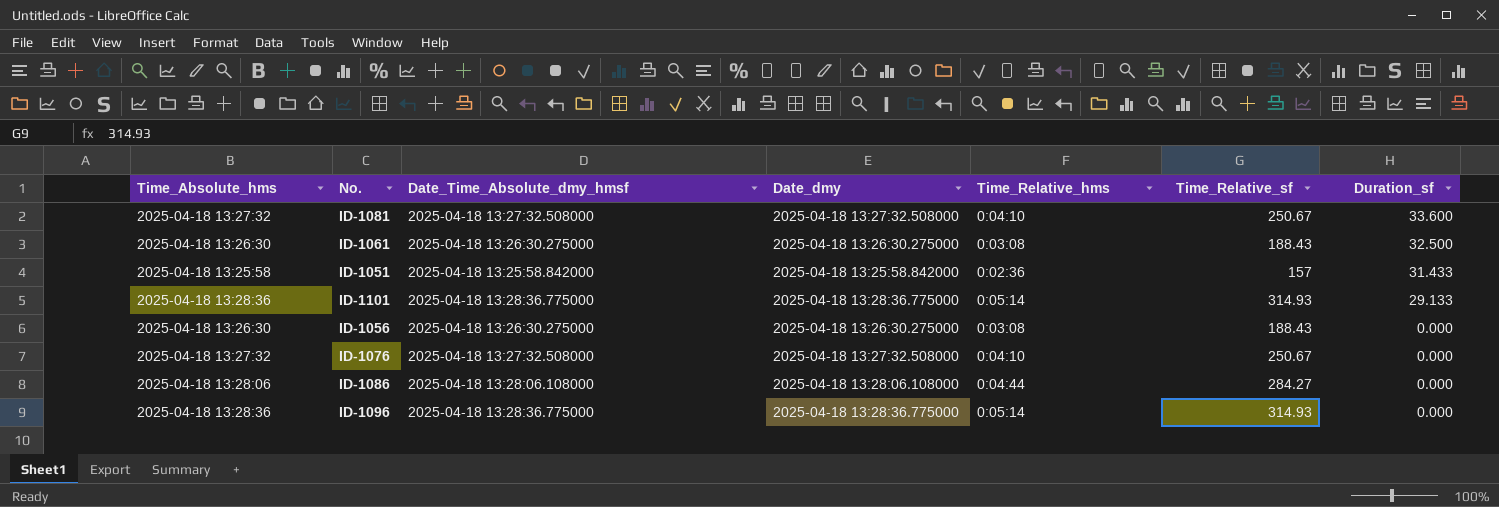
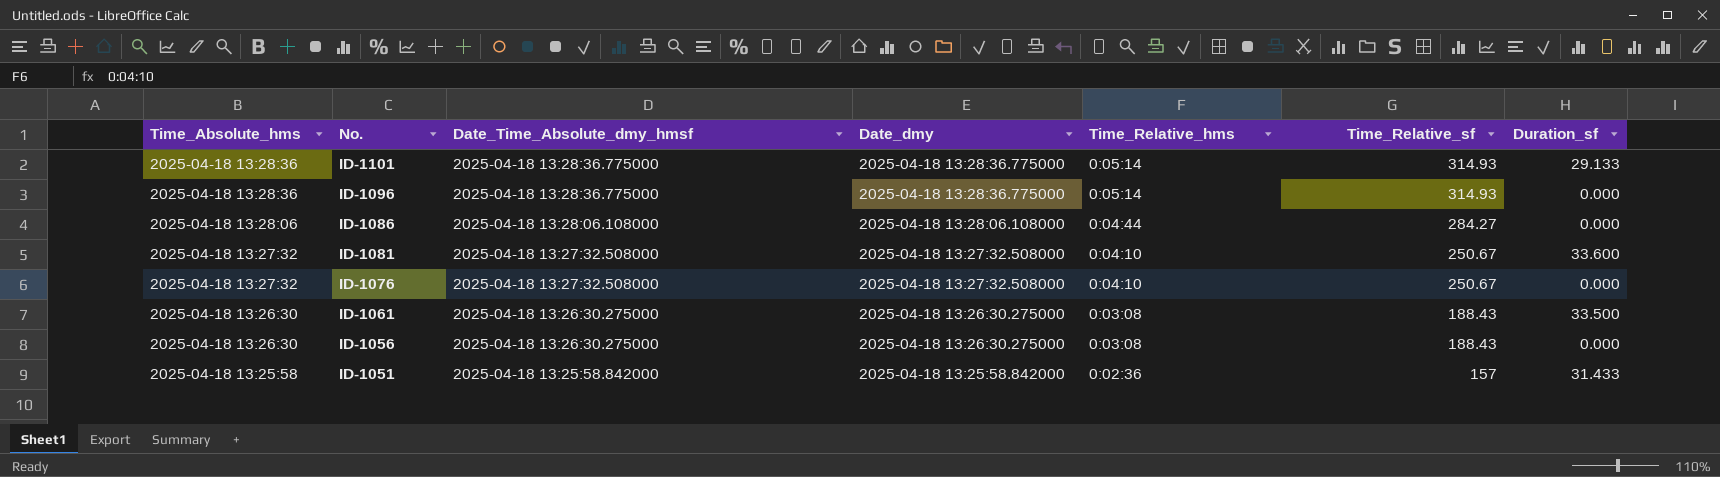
row order: Duration_sf descending -> Time_Absolute_hms descending
ID-1061 | Duration_sf: 32.500 -> 33.500

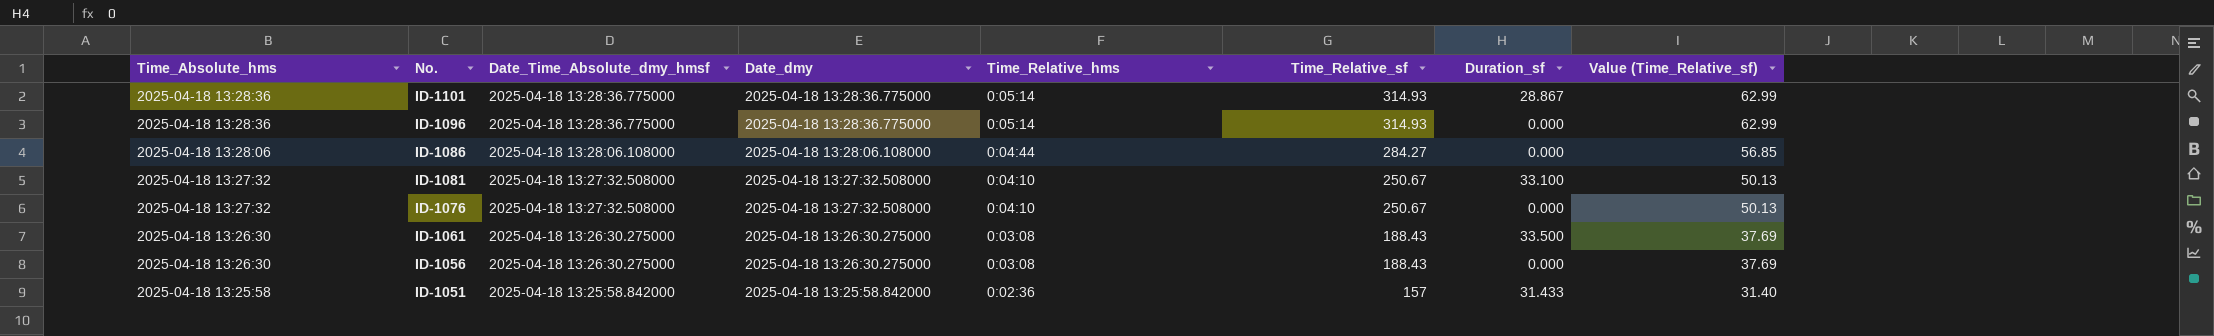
column Value (Time_Relative_sf) | formula: none -> [Time_Relative_sf] * 0.2
ID-1101 | Duration_sf: 29.133 -> 28.867
ID-1081 | Duration_sf: 33.600 -> 33.100

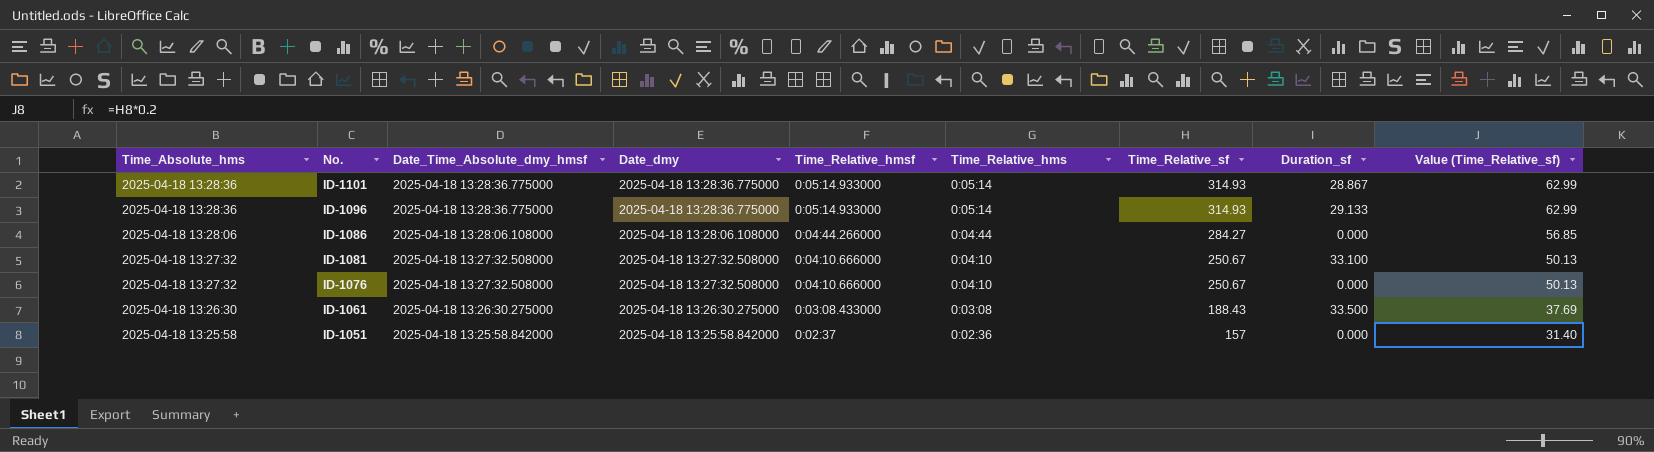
column Time_Relative_hmsf | position: none -> 5
row ID-1056: 2025-04-18 13:26:30 | 2025-04-18 13:26:30.275000 | 2025-04-18 13:26:30.275000 | 0:03:08 | 188.43 | 0.000 | 37.69 -> none
ID-1096 | Duration_sf: 0.000 -> 29.133
ID-1051 | Duration_sf: 31.433 -> 0.000

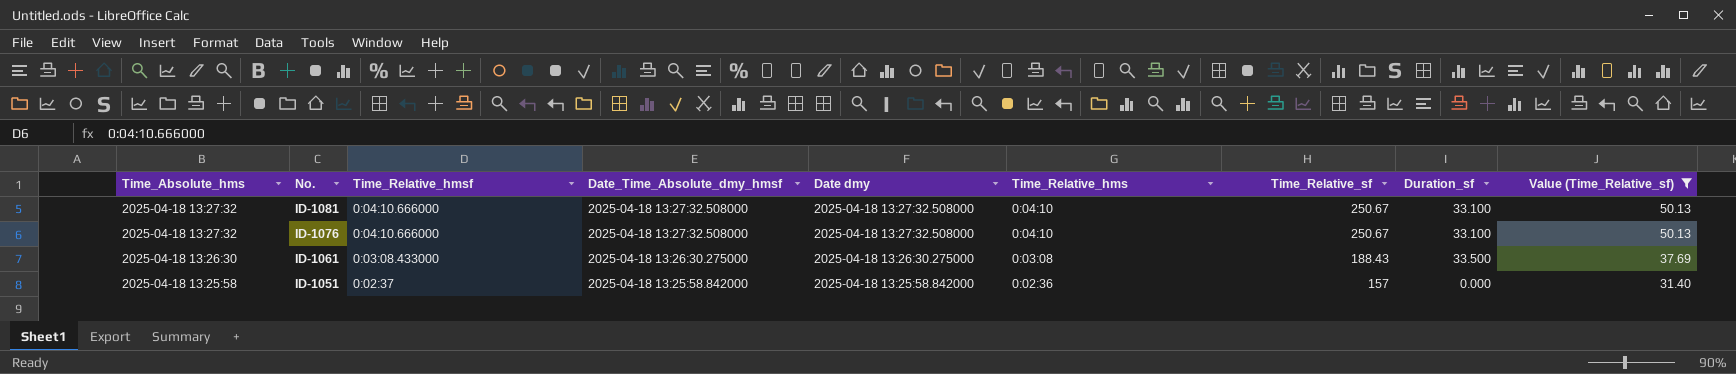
filter: none -> Value (Time_Relative_sf) <= 50.13
column Time_Relative_hmsf | position: 5 -> 3
column name: Date_dmy -> Date dmy
ID-1076 | Duration_sf: 0.000 -> 33.100

